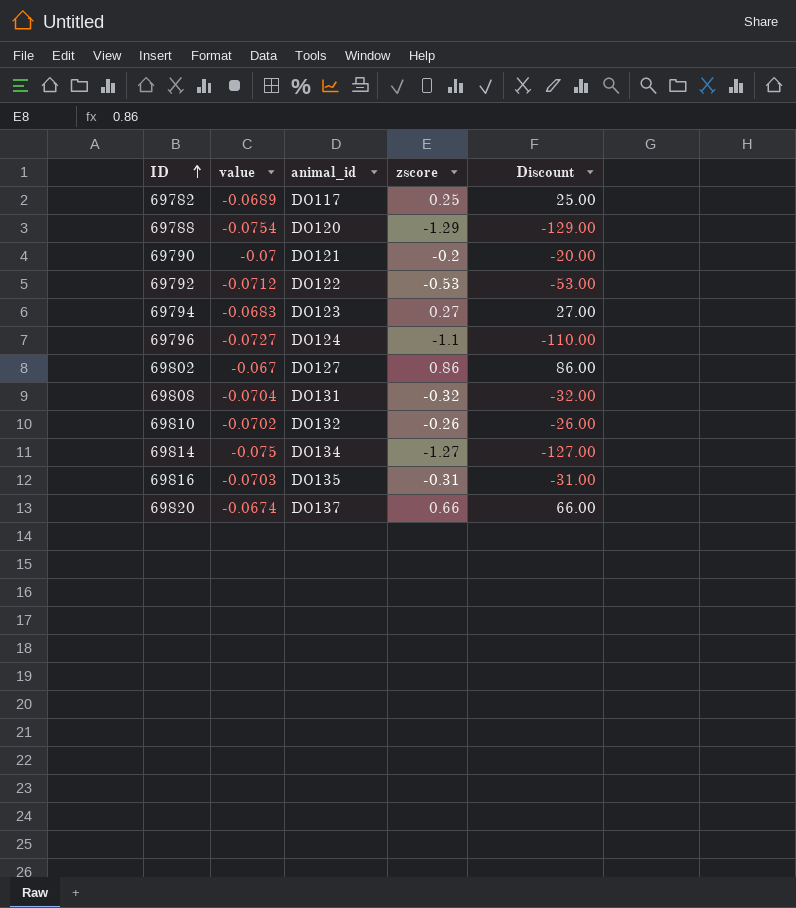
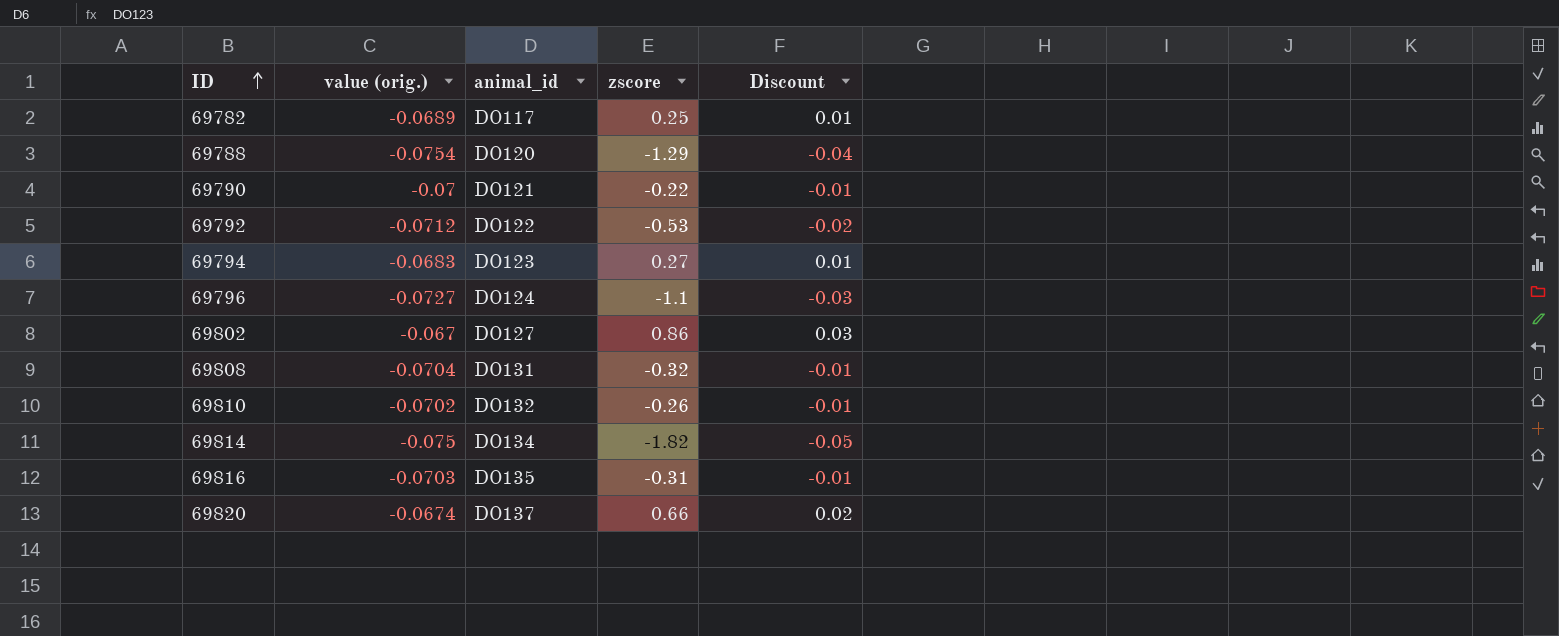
column name: value -> value (orig.)
column Discount | formula: [zscore] * 100 -> [zscore] * 0.03
69790 | zscore: -0.2 -> -0.22
69814 | zscore: -1.27 -> -1.82

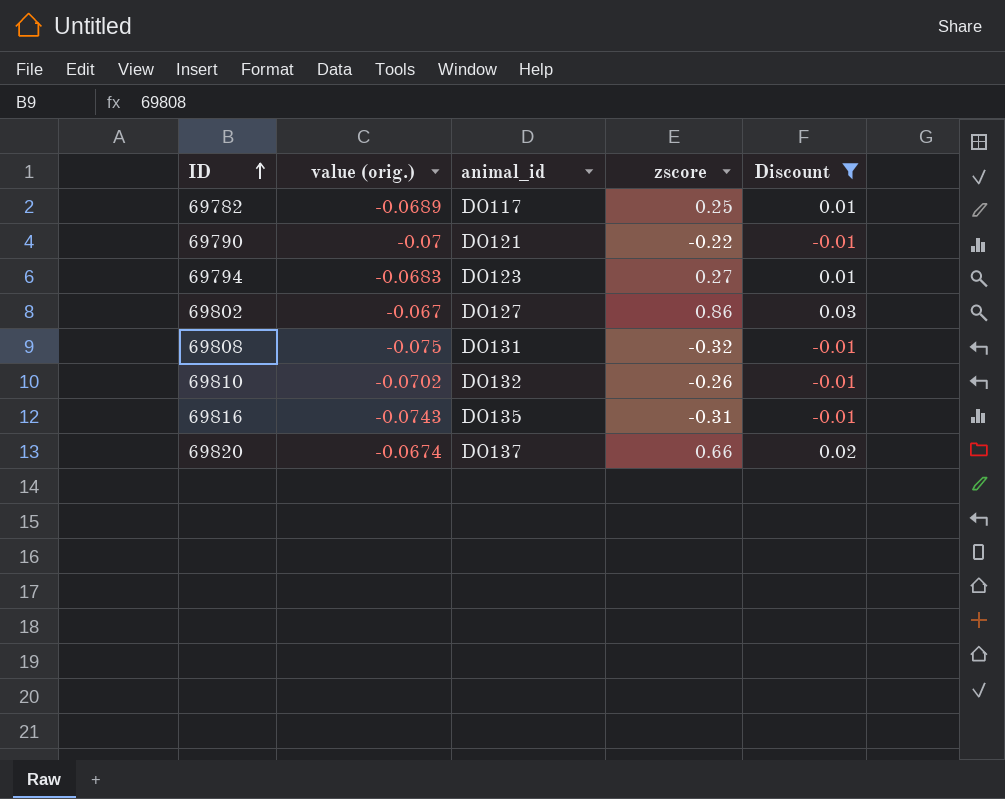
filter: none -> Discount >= -0.01
69808 | value (orig.): -0.0704 -> -0.075
69816 | value (orig.): -0.0703 -> -0.0743

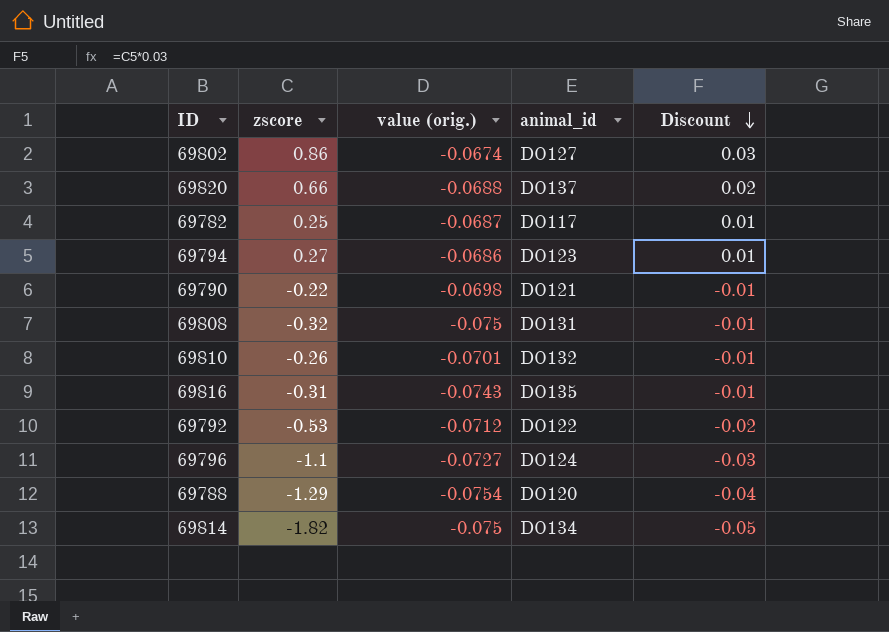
filter: Discount >= -0.01 -> none
row order: ID ascending -> Discount descending
column zscore | position: 4 -> 2
69802 | value (orig.): -0.067 -> -0.0674
69820 | value (orig.): -0.0674 -> -0.0688
69782 | value (orig.): -0.0689 -> -0.0687
69794 | value (orig.): -0.0683 -> -0.0686
69790 | value (orig.): -0.07 -> -0.0698
69810 | value (orig.): -0.0702 -> -0.0701

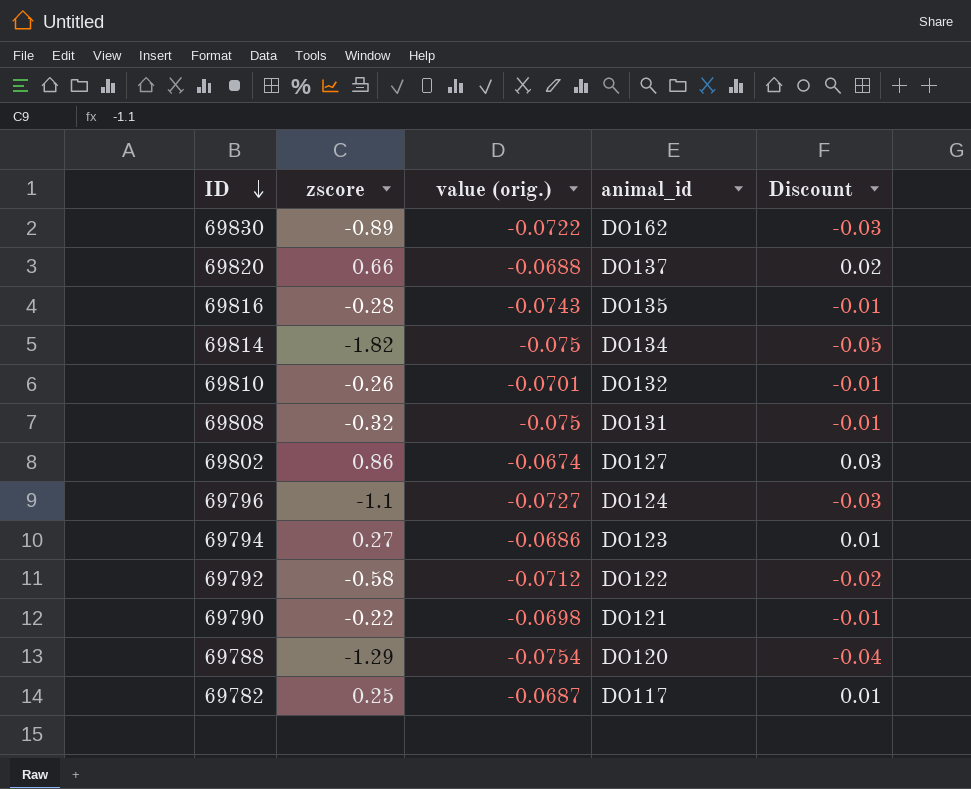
row order: Discount descending -> ID descending
row 69830: none -> -0.89 | -0.0722 | DO162 | -0.03
69816 | zscore: -0.31 -> -0.28
69792 | zscore: -0.53 -> -0.58

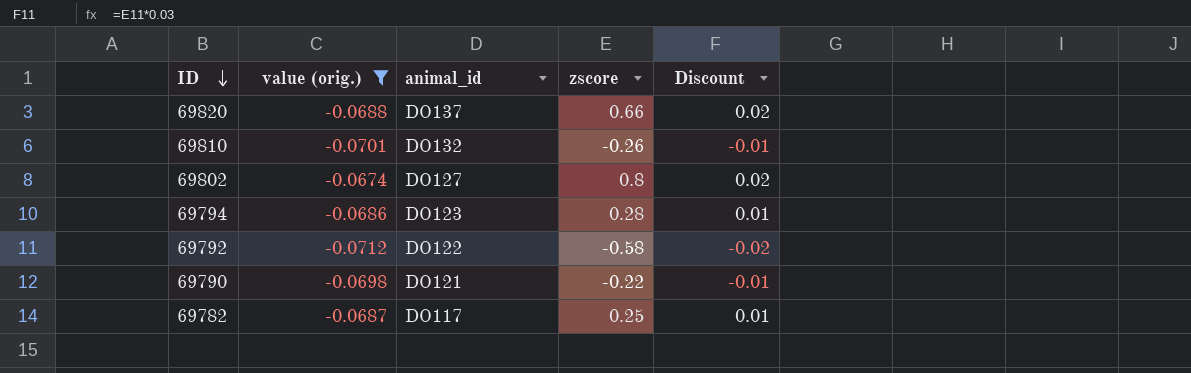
filter: none -> value (orig.) >= -0.0712
column zscore | position: 2 -> 4
69802 | zscore: 0.86 -> 0.8
69802 | Discount: 0.03 -> 0.02
69794 | zscore: 0.27 -> 0.28

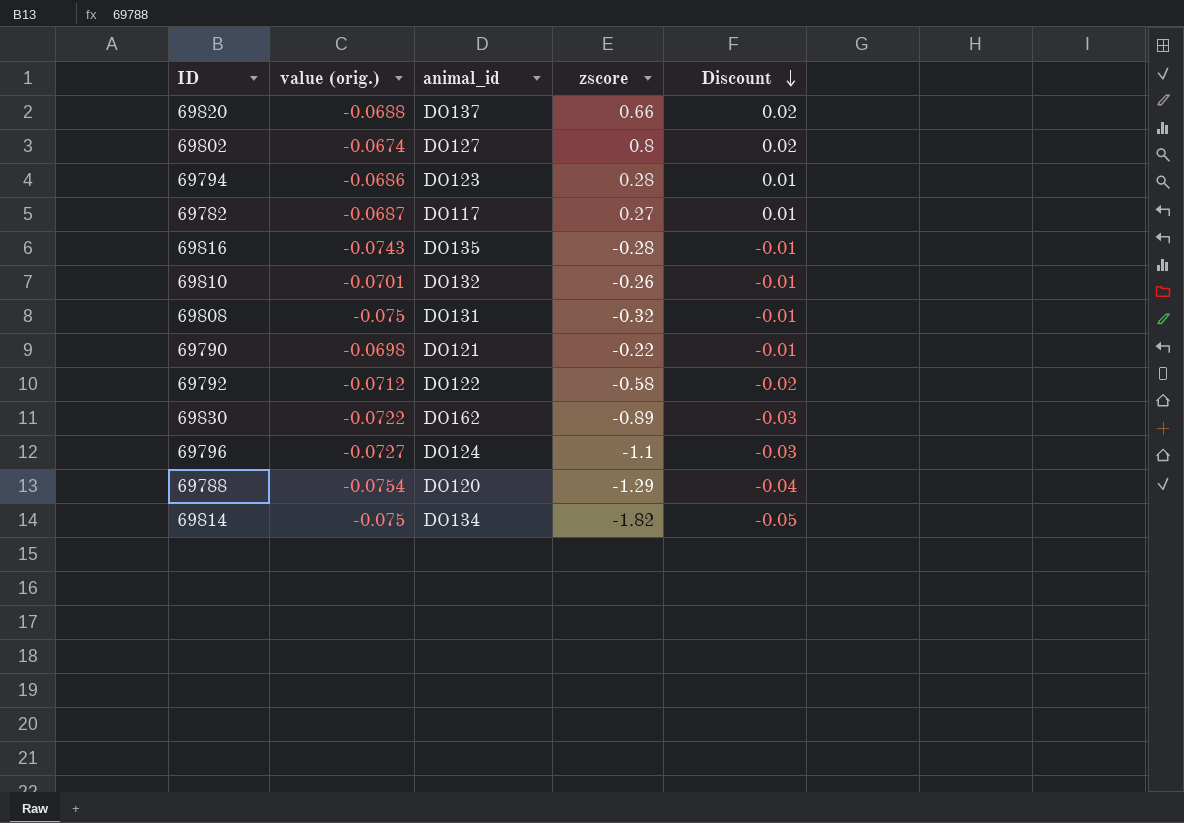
filter: value (orig.) >= -0.0712 -> none
row order: ID descending -> Discount descending
69782 | zscore: 0.25 -> 0.27

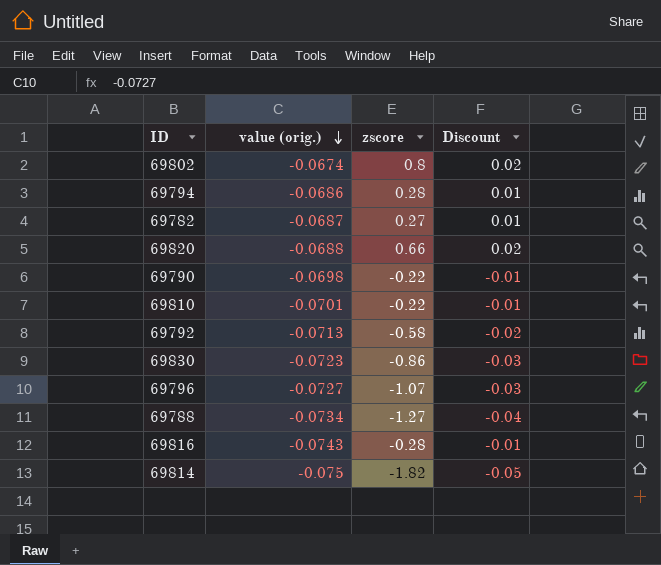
row order: Discount descending -> value (orig.) descending
column animal_id | position: 3 -> none
row 69808: -0.075 | DO131 | -0.32 | -0.01 -> none
69810 | zscore: -0.26 -> -0.22
69792 | value (orig.): -0.0712 -> -0.0713
69830 | value (orig.): -0.0722 -> -0.0723
69830 | zscore: -0.89 -> -0.86
69796 | zscore: -1.1 -> -1.07
69788 | value (orig.): -0.0754 -> -0.0734
69788 | zscore: -1.29 -> -1.27

